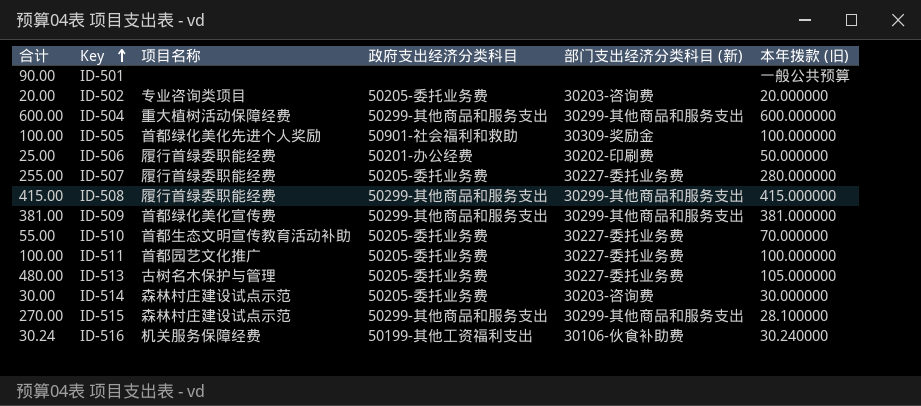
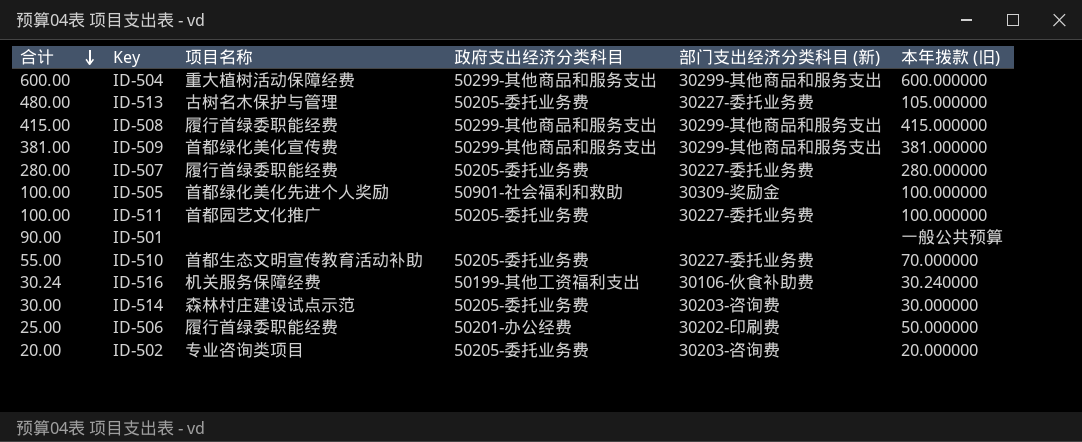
row order: Key ascending -> 合计 descending
row ID-515: 270.00 | 森林村庄建设试点示范 | 50299-其他商品和服务支出 | 30299-其他商品和服务支出 | 28.100000 -> none
ID-507 | 合计: 255.00 -> 280.00

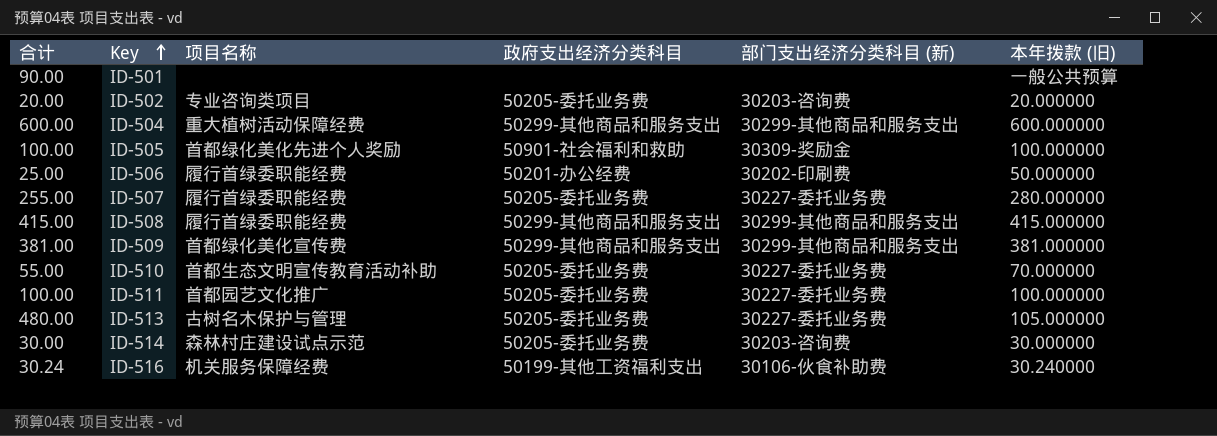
row order: 合计 descending -> Key ascending
ID-507 | 合计: 280.00 -> 255.00

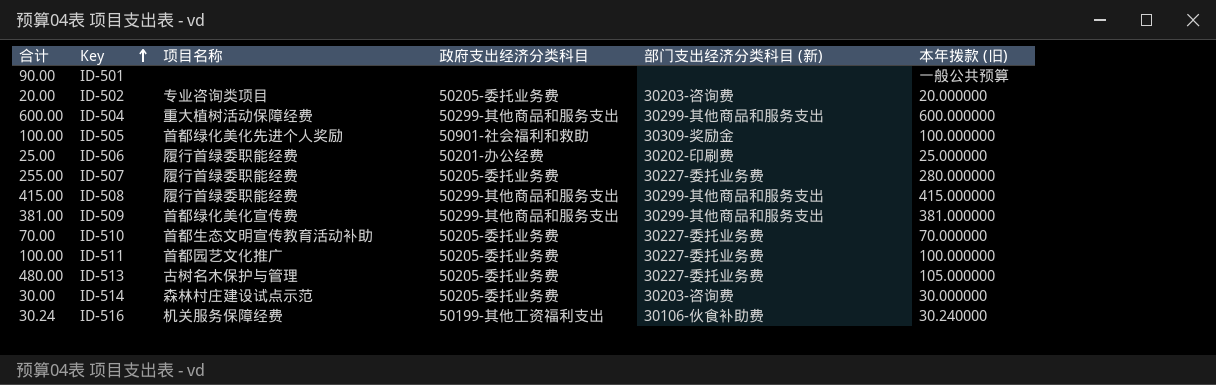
ID-506 | 本年拨款 (旧): 50.000000 -> 25.000000
ID-510 | 合计: 55.00 -> 70.00

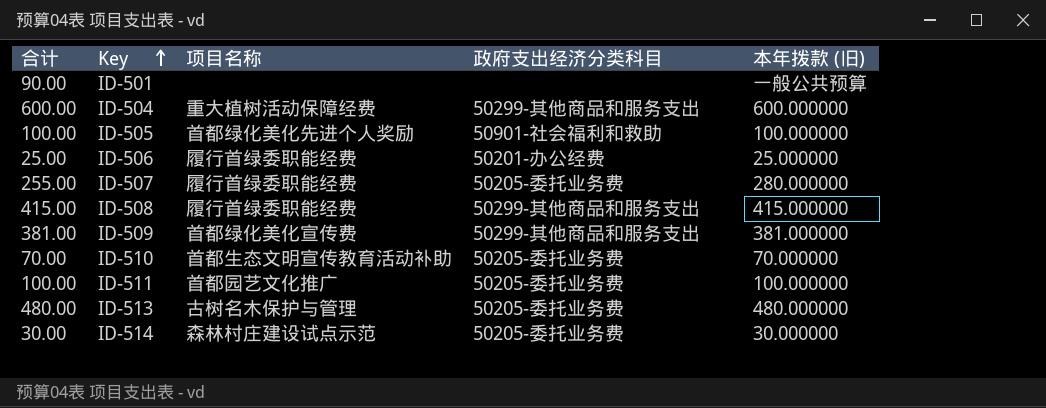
column 部门支出经济分类科目 (新) | position: 5 -> none
row ID-502: 20.00 | 专业咨询类项目 | 50205-委托业务费 | 30203-咨询费 | 20.000000 -> none
row ID-516: 30.24 | 机关服务保障经费 | 50199-其他工资福利支出 | 30106-伙食补助费 | 30.240000 -> none
ID-513 | 本年拨款 (旧): 105.000000 -> 480.000000

